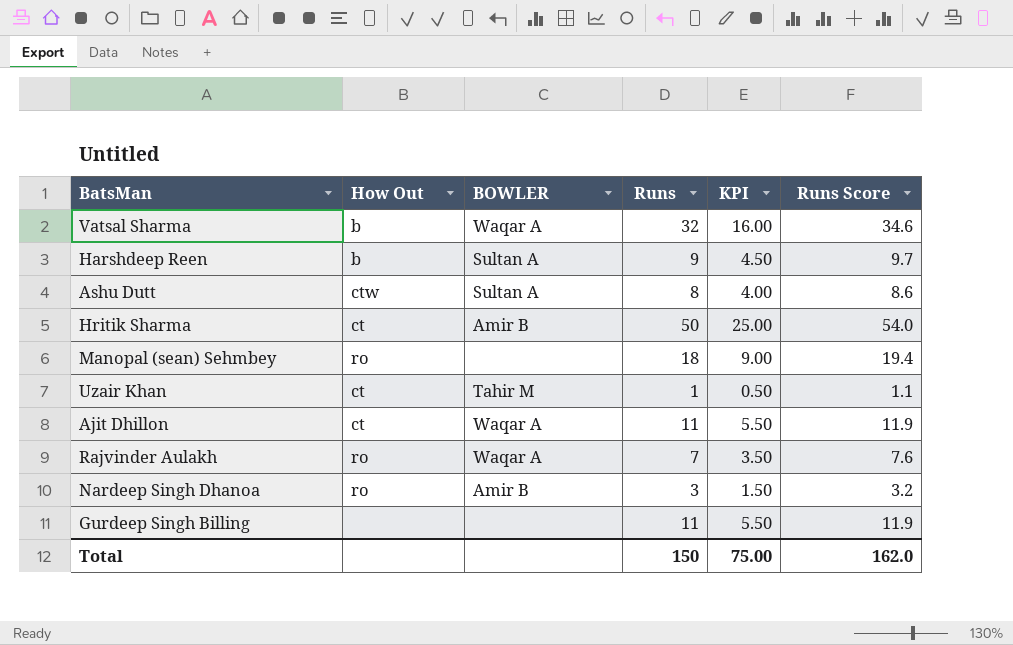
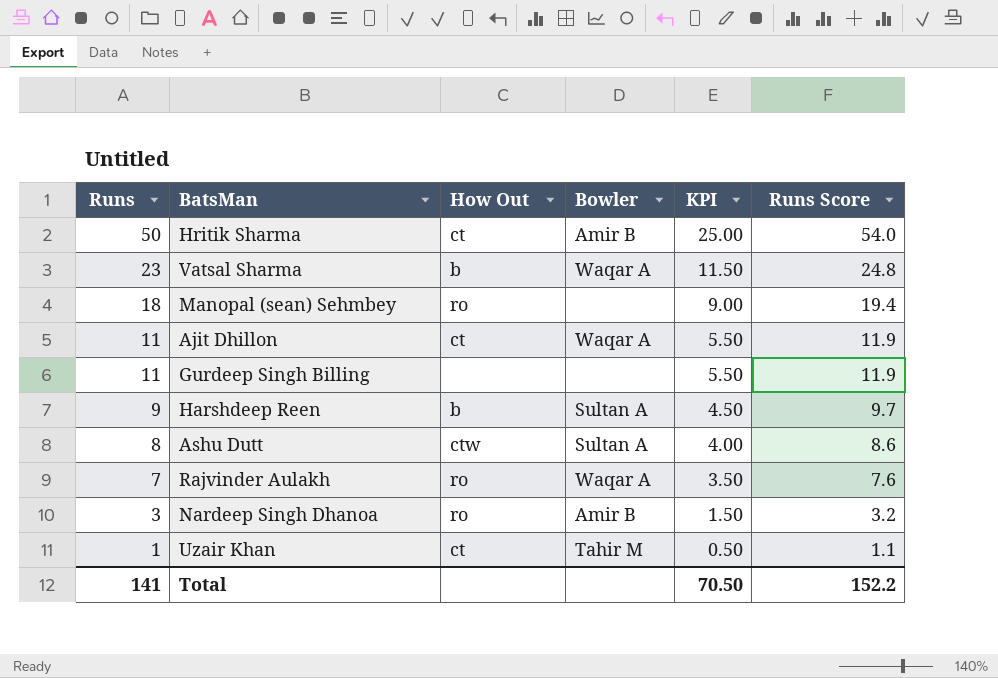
row order: none -> Runs descending
column Runs | position: 4 -> 1
column name: BOWLER -> Bowler
Vatsal Sharma | Runs: 32 -> 23
Vatsal Sharma | KPI: 16.00 -> 11.50
Vatsal Sharma | Runs Score: 34.6 -> 24.8
Total | Runs: 150 -> 141
Total | KPI: 75.00 -> 70.50
Total | Runs Score: 162.0 -> 152.2

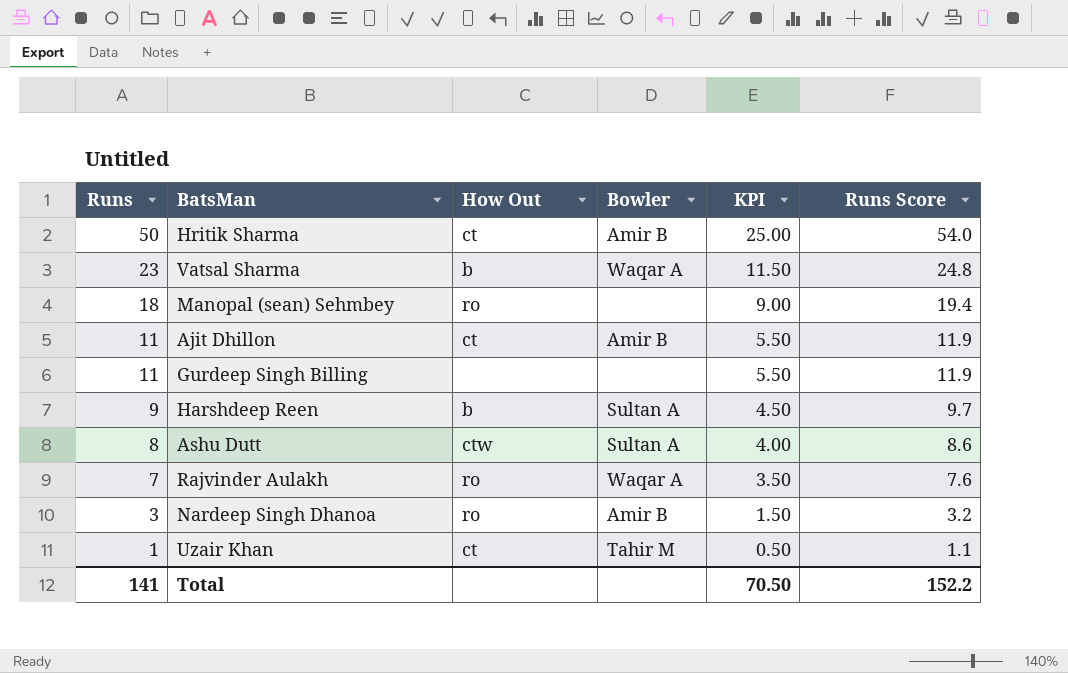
Ajit Dhillon | Bowler: Waqar A -> Amir B

